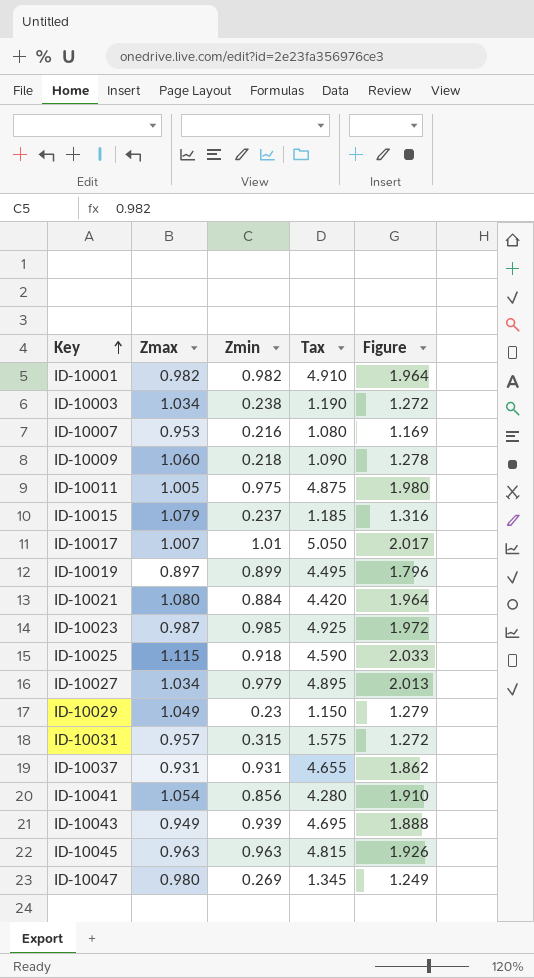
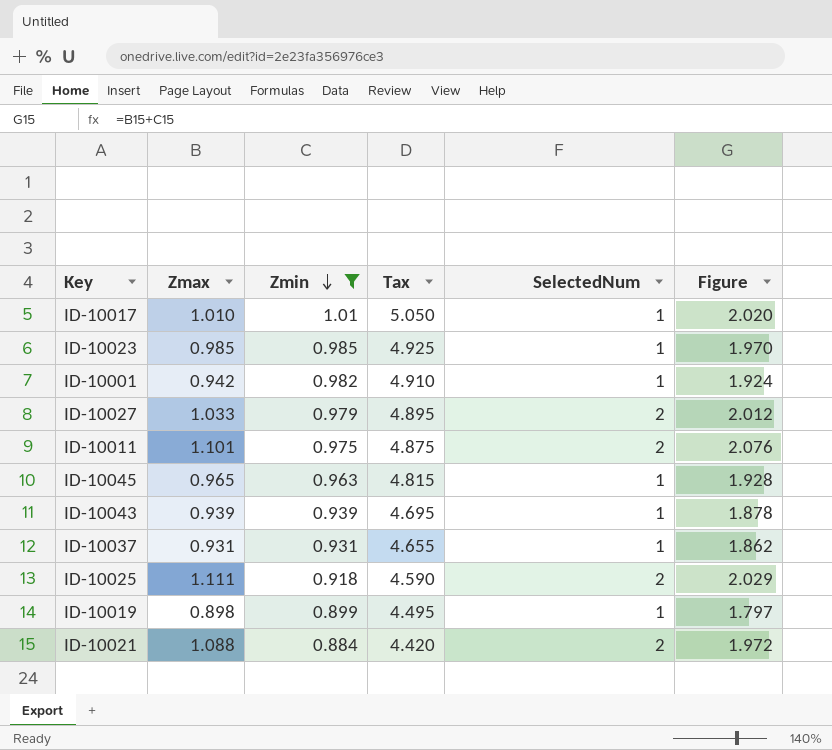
filter: none -> Zmin >= 0.884
row order: Key ascending -> Zmin descending
column SelectedNum | position: none -> 5
ID-10017 | Zmax: 1.007 -> 1.010
ID-10017 | Figure: 2.017 -> 2.020
ID-10023 | Zmax: 0.987 -> 0.985
ID-10023 | Figure: 1.972 -> 1.970
ID-10001 | Zmax: 0.982 -> 0.942
ID-10001 | Figure: 1.964 -> 1.924
ID-10027 | Zmax: 1.034 -> 1.033
ID-10027 | Figure: 2.013 -> 2.012
ID-10011 | Zmax: 1.005 -> 1.101
ID-10011 | Figure: 1.980 -> 2.076
ID-10045 | Zmax: 0.963 -> 0.965
ID-10045 | Figure: 1.926 -> 1.928
ID-10043 | Zmax: 0.949 -> 0.939
ID-10043 | Figure: 1.888 -> 1.878
ID-10025 | Zmax: 1.115 -> 1.111
ID-10025 | Figure: 2.033 -> 2.029
ID-10019 | Zmax: 0.897 -> 0.898
ID-10019 | Figure: 1.796 -> 1.797
ID-10021 | Zmax: 1.080 -> 1.088
ID-10021 | Figure: 1.964 -> 1.972

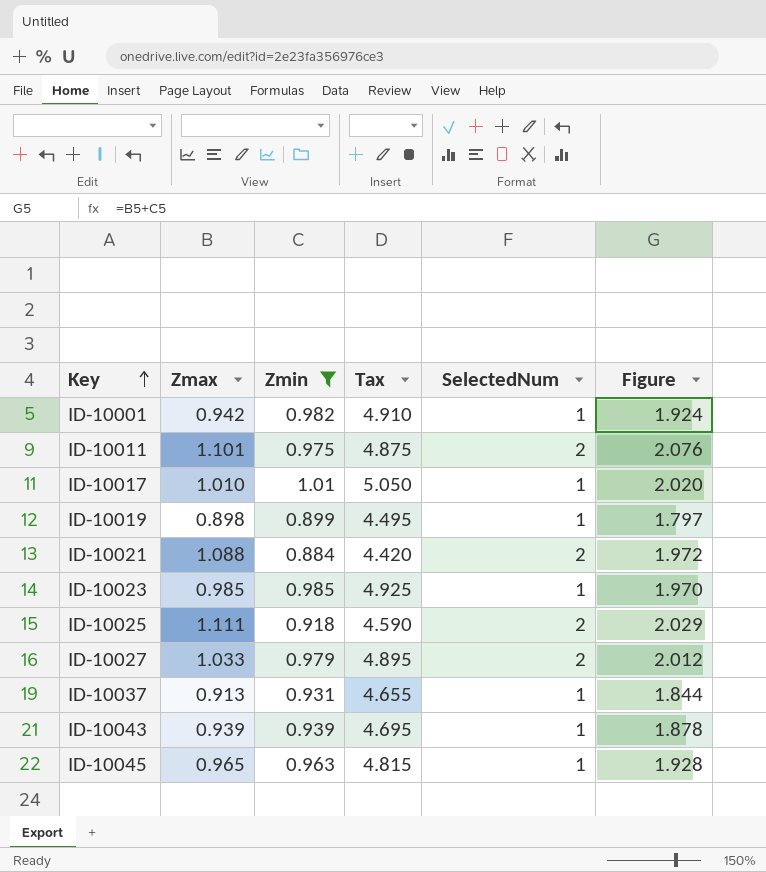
row order: Zmin descending -> Key ascending
ID-10037 | Zmax: 0.931 -> 0.913
ID-10037 | Figure: 1.862 -> 1.844

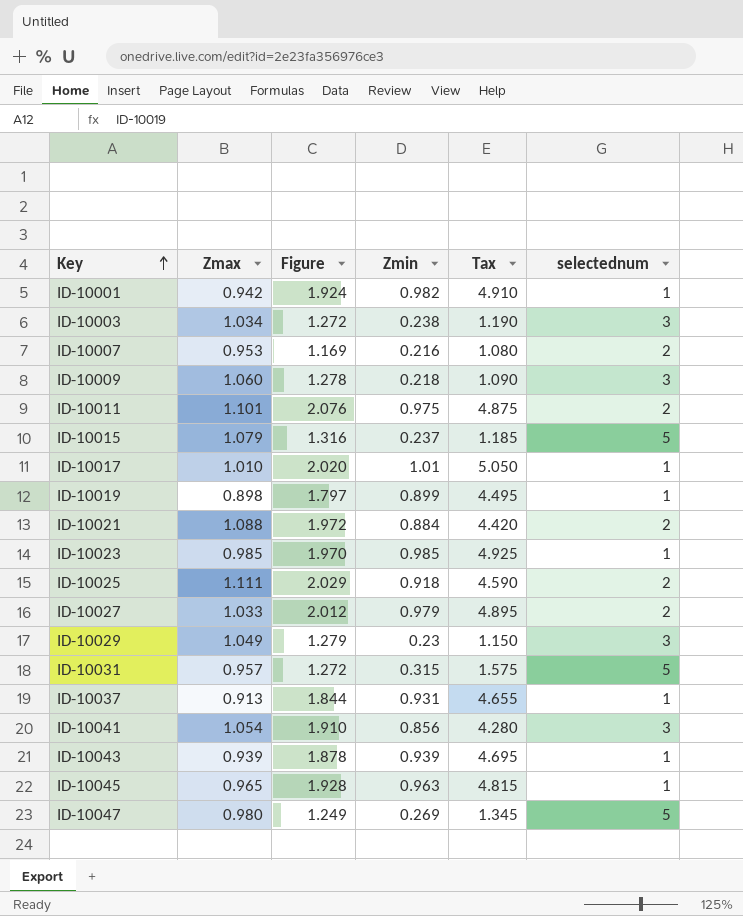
filter: Zmin >= 0.884 -> none
column Figure | position: 6 -> 3
column name: SelectedNum -> selectednum

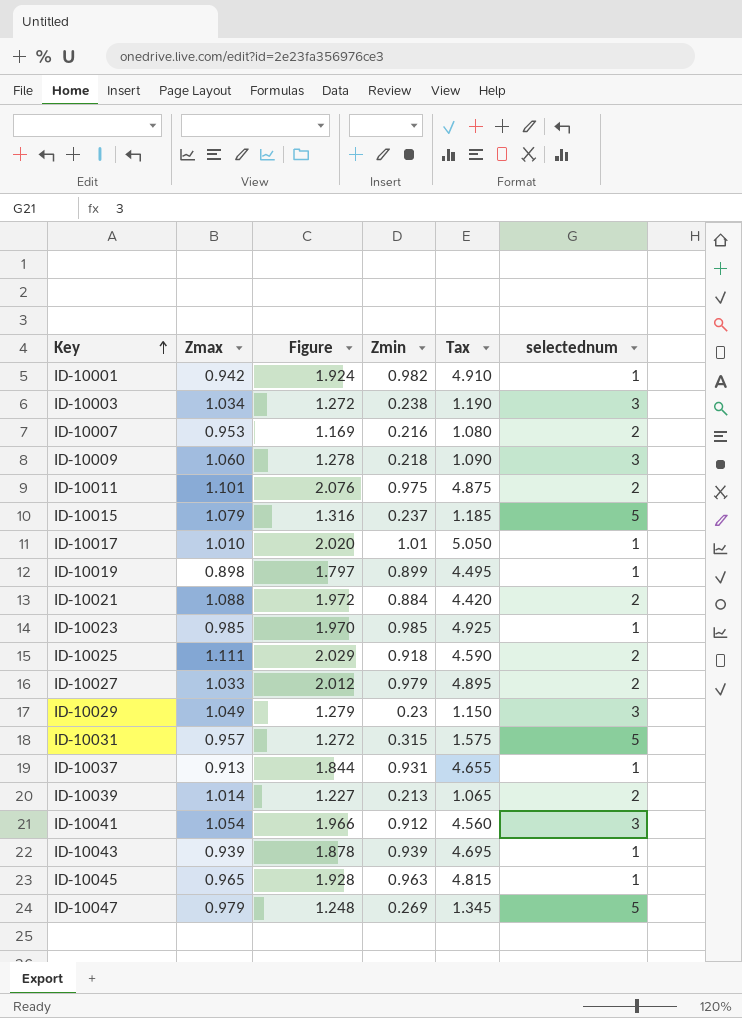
row ID-10039: none -> 1.014 | 1.227 | 0.213 | 1.065 | 2
ID-10041 | Figure: 1.910 -> 1.966
ID-10041 | Zmin: 0.856 -> 0.912
ID-10041 | Tax: 4.280 -> 4.560
ID-10047 | Zmax: 0.980 -> 0.979
ID-10047 | Figure: 1.249 -> 1.248

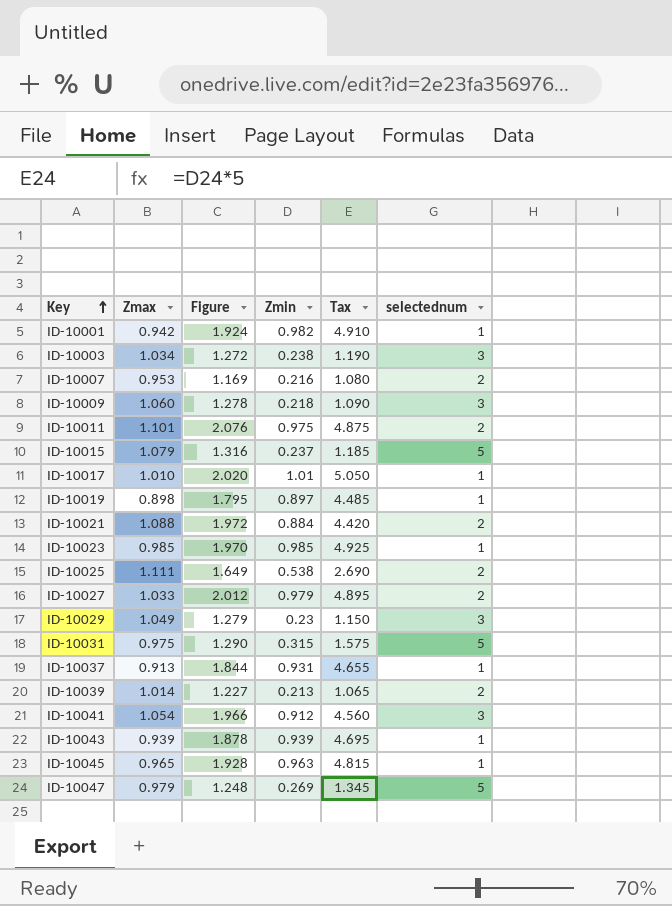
ID-10019 | Figure: 1.797 -> 1.795
ID-10019 | Zmin: 0.899 -> 0.897
ID-10019 | Tax: 4.495 -> 4.485
ID-10025 | Figure: 2.029 -> 1.649
ID-10025 | Zmin: 0.918 -> 0.538
ID-10025 | Tax: 4.590 -> 2.690
ID-10031 | Zmax: 0.957 -> 0.975
ID-10031 | Figure: 1.272 -> 1.290

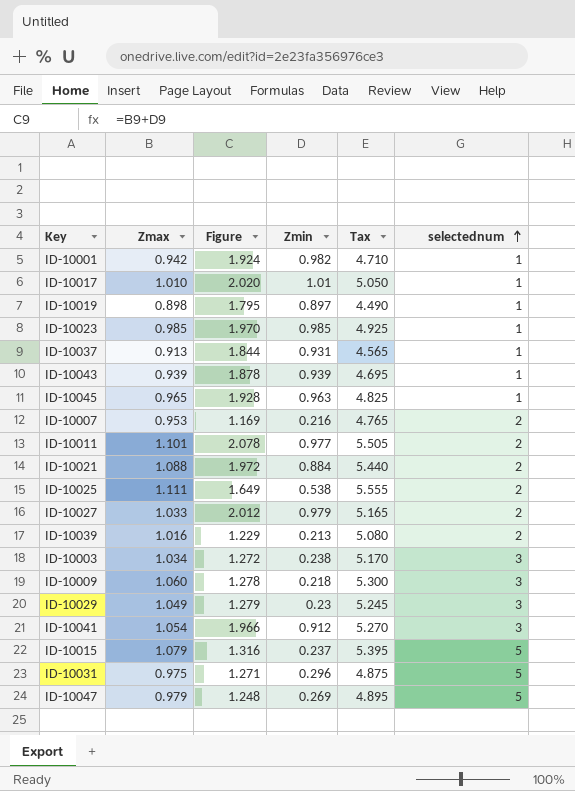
row order: Key ascending -> selectednum ascending
column Tax | formula: [Zmin] * 5 -> [Zmax] * 5
ID-10011 | Figure: 2.076 -> 2.078
ID-10011 | Zmin: 0.975 -> 0.977
ID-10039 | Zmax: 1.014 -> 1.016
ID-10039 | Figure: 1.227 -> 1.229
ID-10031 | Figure: 1.290 -> 1.271
ID-10031 | Zmin: 0.315 -> 0.296

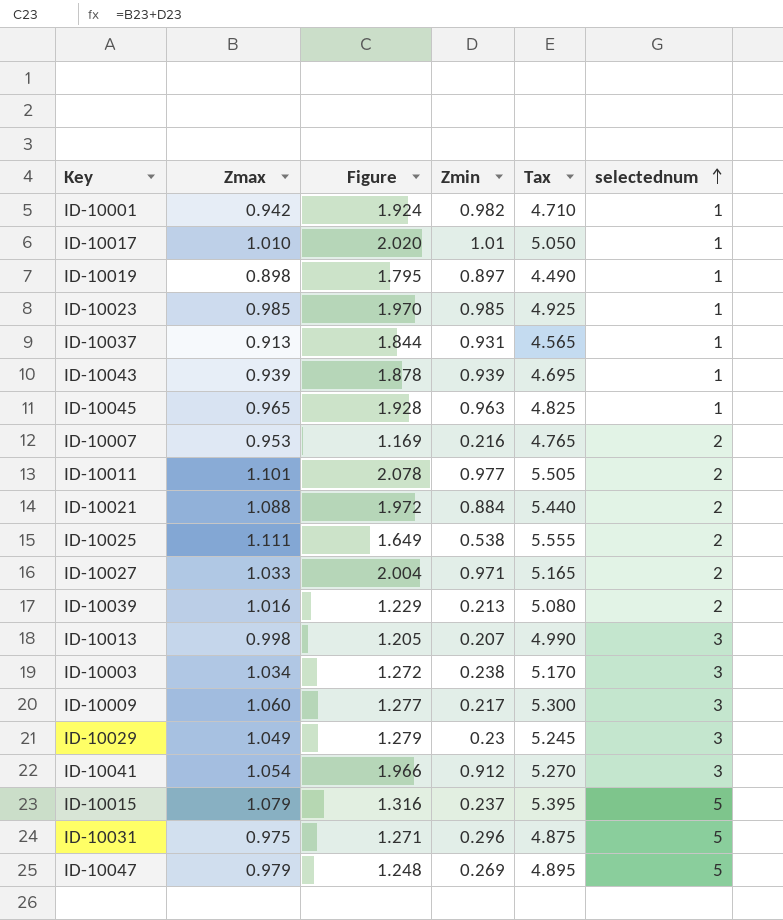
ID-10027 | Figure: 2.012 -> 2.004
ID-10027 | Zmin: 0.979 -> 0.971
row ID-10013: none -> 0.998 | 1.205 | 0.207 | 4.990 | 3
ID-10009 | Figure: 1.278 -> 1.277
ID-10009 | Zmin: 0.218 -> 0.217

